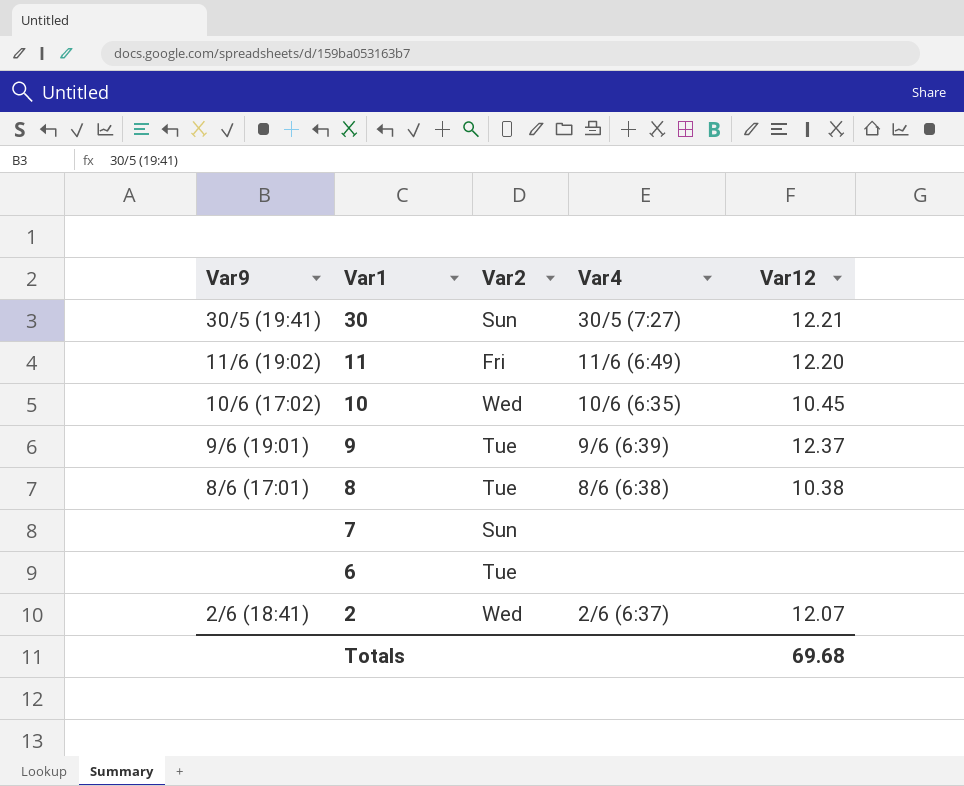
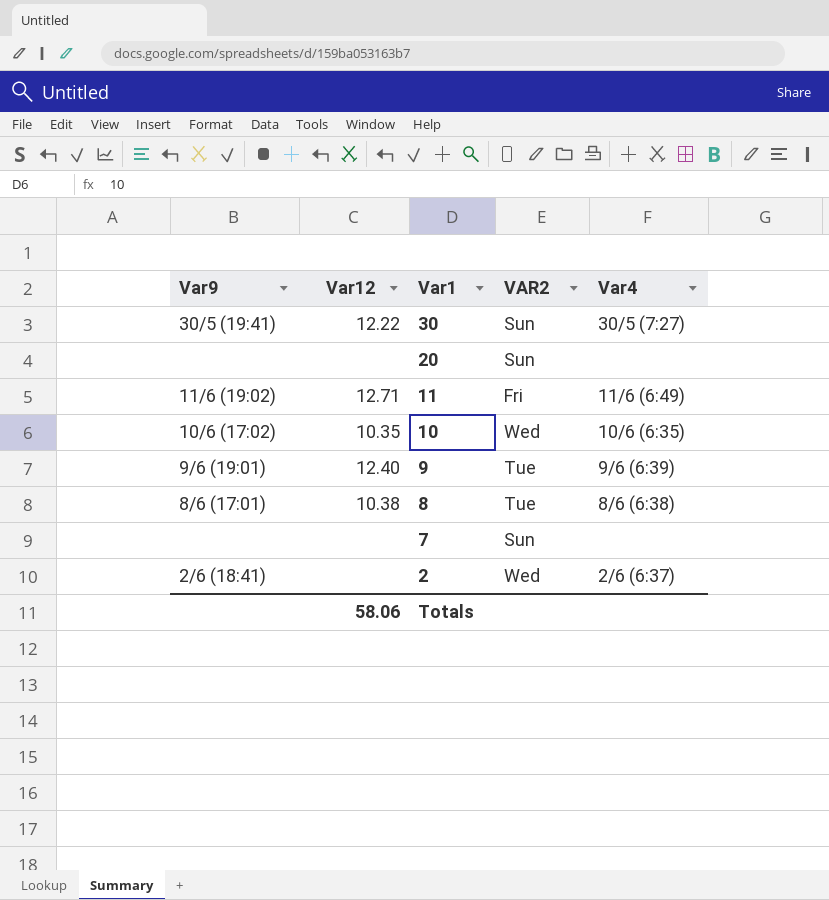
column Var12 | position: 5 -> 2
column name: Var2 -> VAR2
row 6: none | Tue | none | none -> none
30 | Var12: 12.21 -> 12.22
row 20: none -> none | none | Sun | none
11 | Var12: 12.20 -> 12.71
10 | Var12: 10.45 -> 10.35
9 | Var12: 12.37 -> 12.40
2 | Var12: 12.07 -> none
Totals | Var12: 69.68 -> 58.06

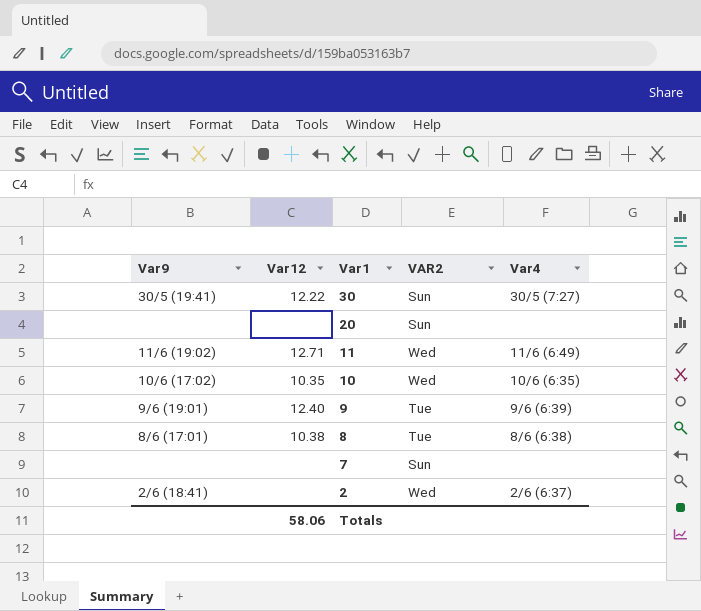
11 | VAR2: Fri -> Wed

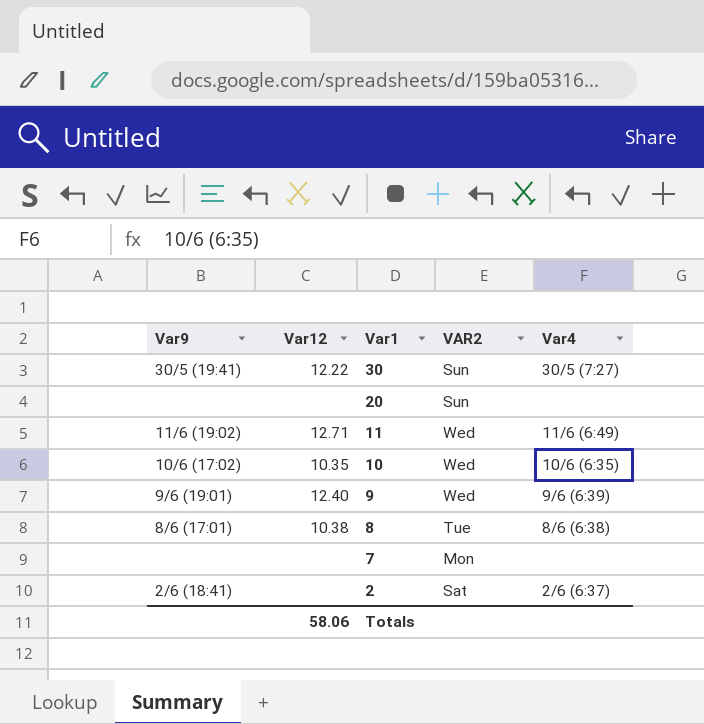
9 | VAR2: Tue -> Wed
7 | VAR2: Sun -> Mon
2 | VAR2: Wed -> Sat

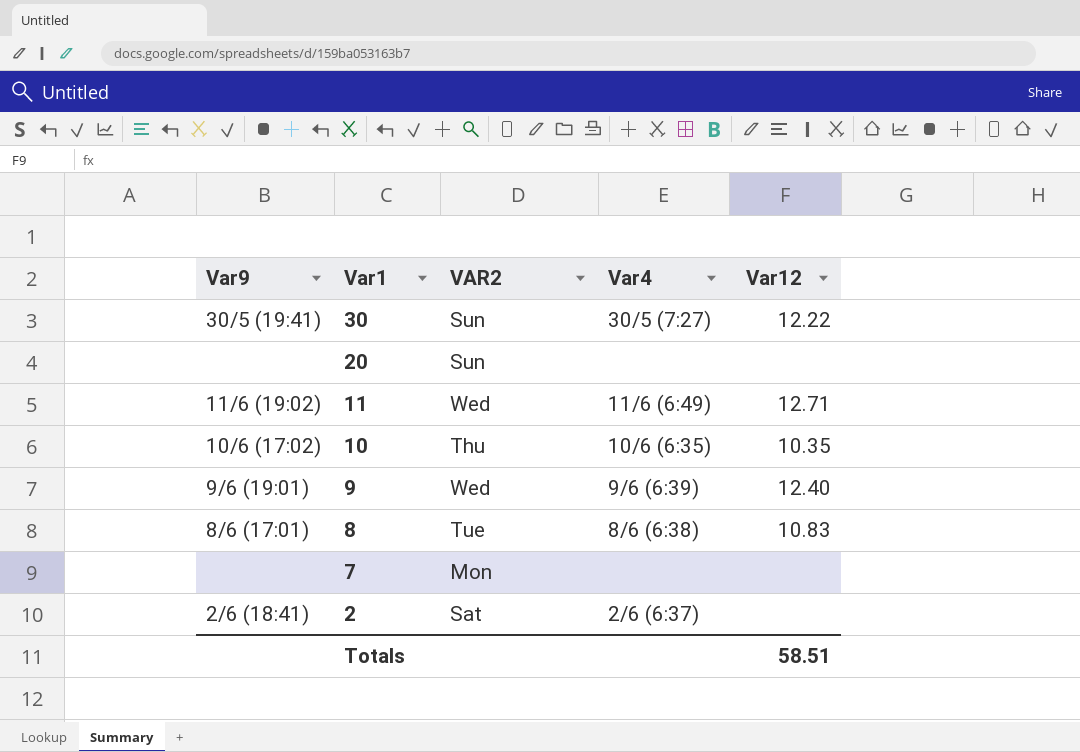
column Var12 | position: 2 -> 5
10 | VAR2: Wed -> Thu
8 | Var12: 10.38 -> 10.83
Totals | Var12: 58.06 -> 58.51

